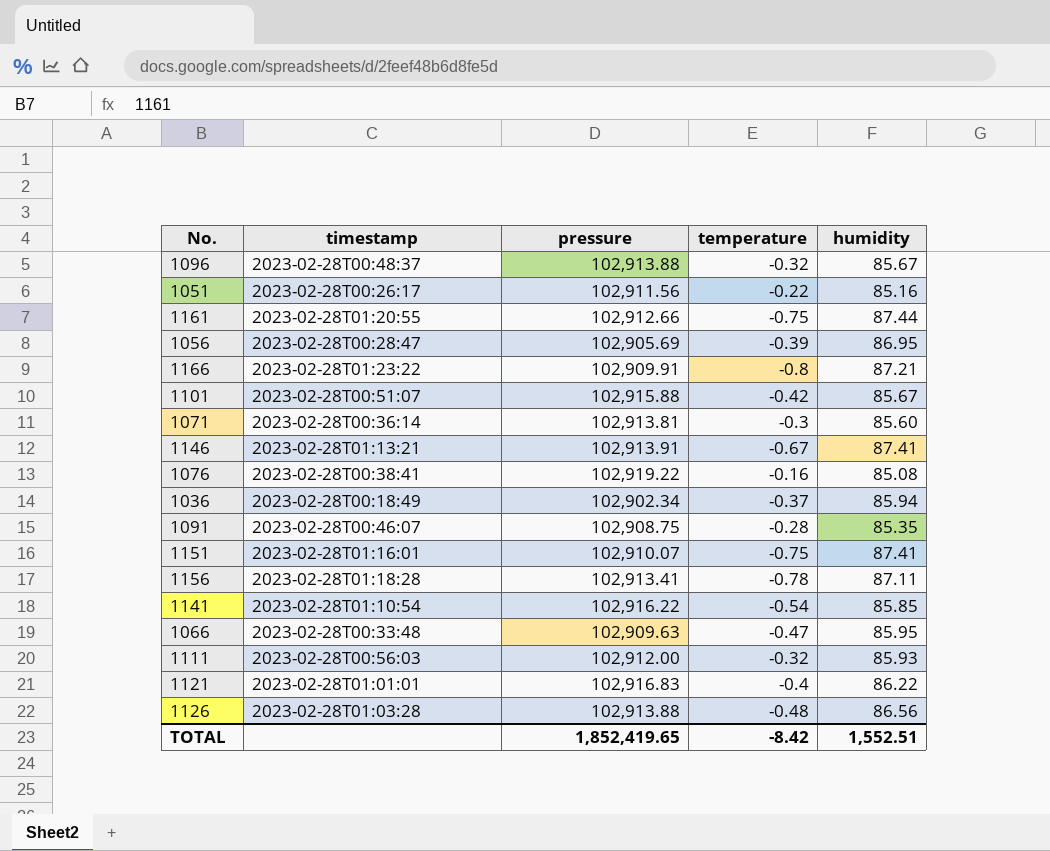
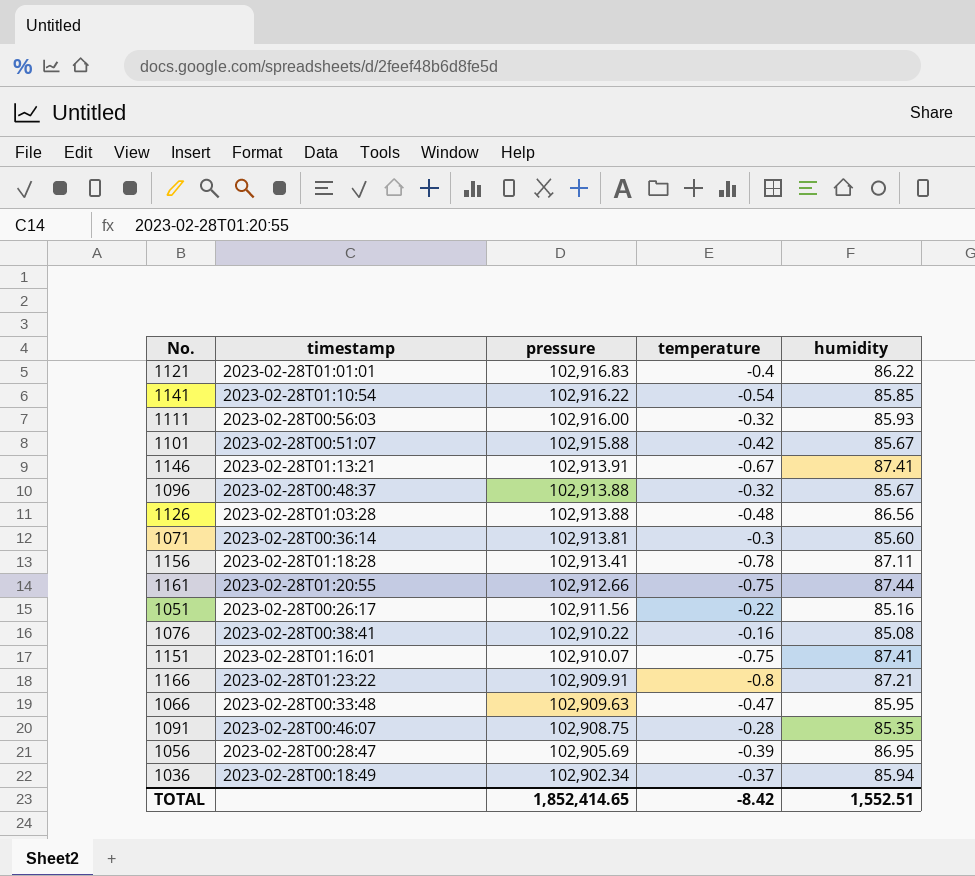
row order: none -> pressure descending
1111 | pressure: 102,912.00 -> 102,916.00
1076 | pressure: 102,919.22 -> 102,910.22
TOTAL | pressure: 1,852,419.65 -> 1,852,414.65

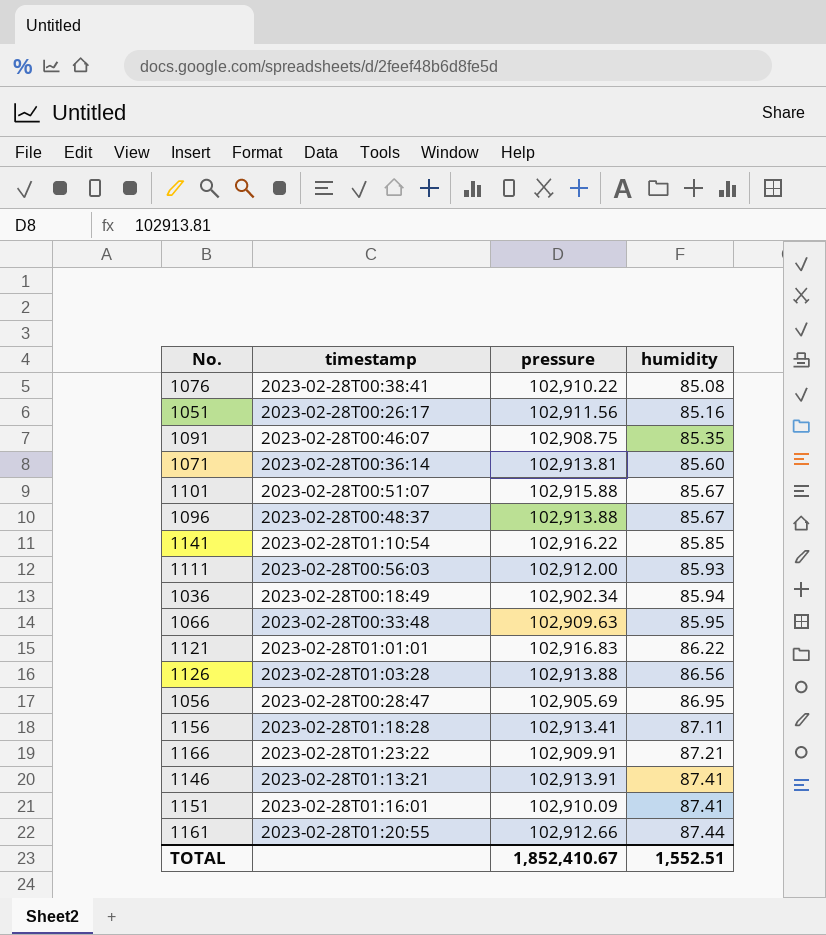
row order: pressure descending -> humidity ascending
column temperature | position: 4 -> none
1111 | pressure: 102,916.00 -> 102,912.00
1151 | pressure: 102,910.07 -> 102,910.09
TOTAL | pressure: 1,852,414.65 -> 1,852,410.67

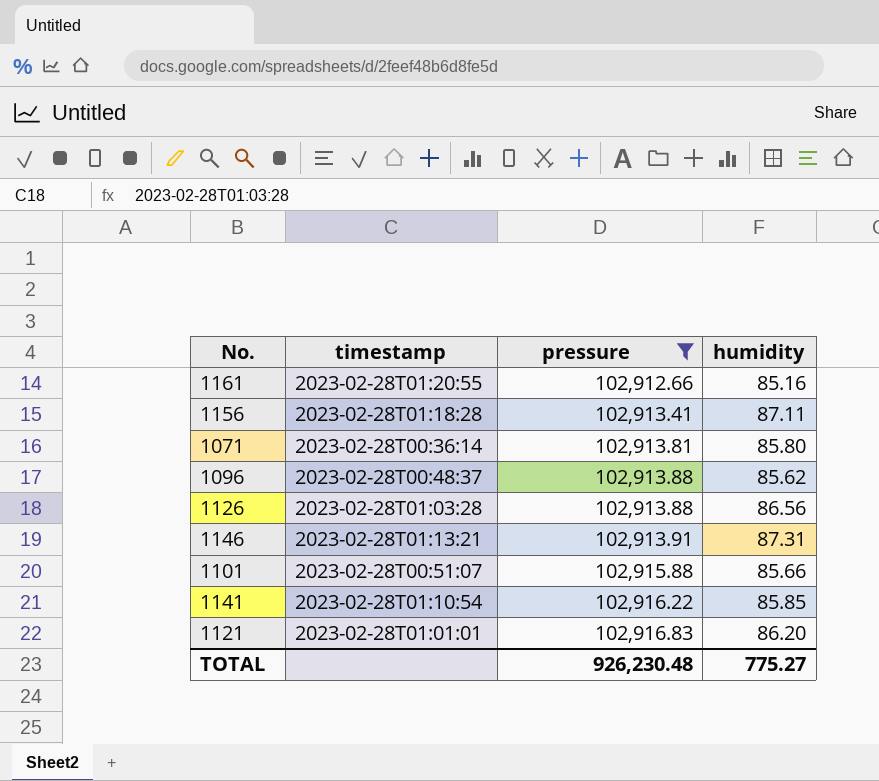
filter: none -> pressure >= 102,912.66
row order: humidity ascending -> pressure ascending
1161 | humidity: 87.44 -> 85.16
1071 | humidity: 85.60 -> 85.80
1096 | humidity: 85.67 -> 85.62
1146 | humidity: 87.41 -> 87.31
1101 | humidity: 85.67 -> 85.66
1121 | humidity: 86.22 -> 86.20
TOTAL | pressure: 1,852,410.67 -> 926,230.48
TOTAL | humidity: 1,552.51 -> 775.27

